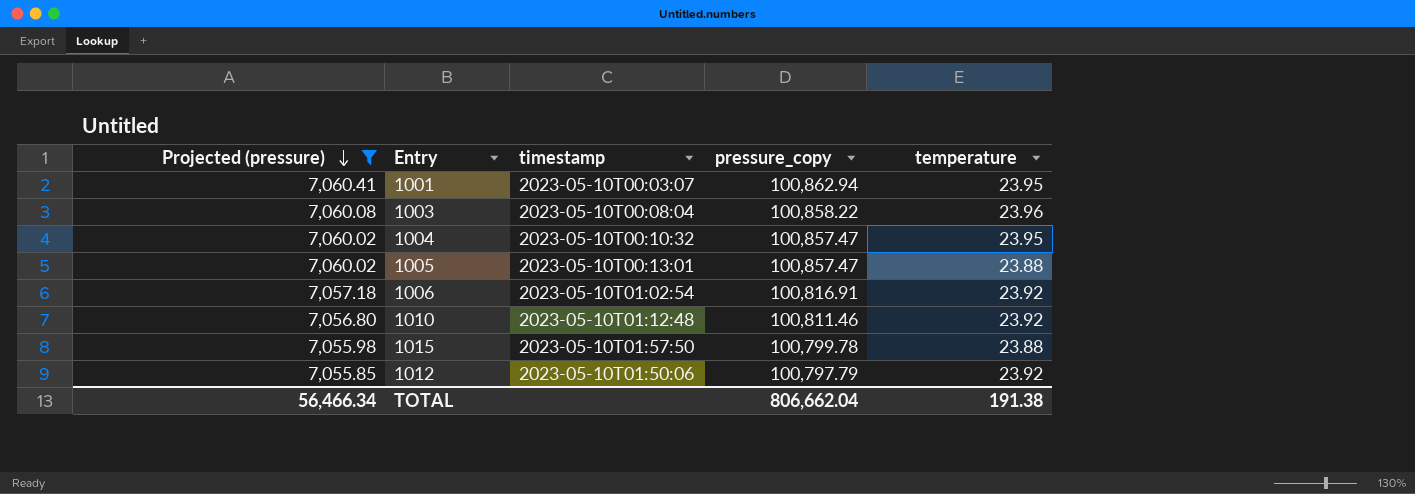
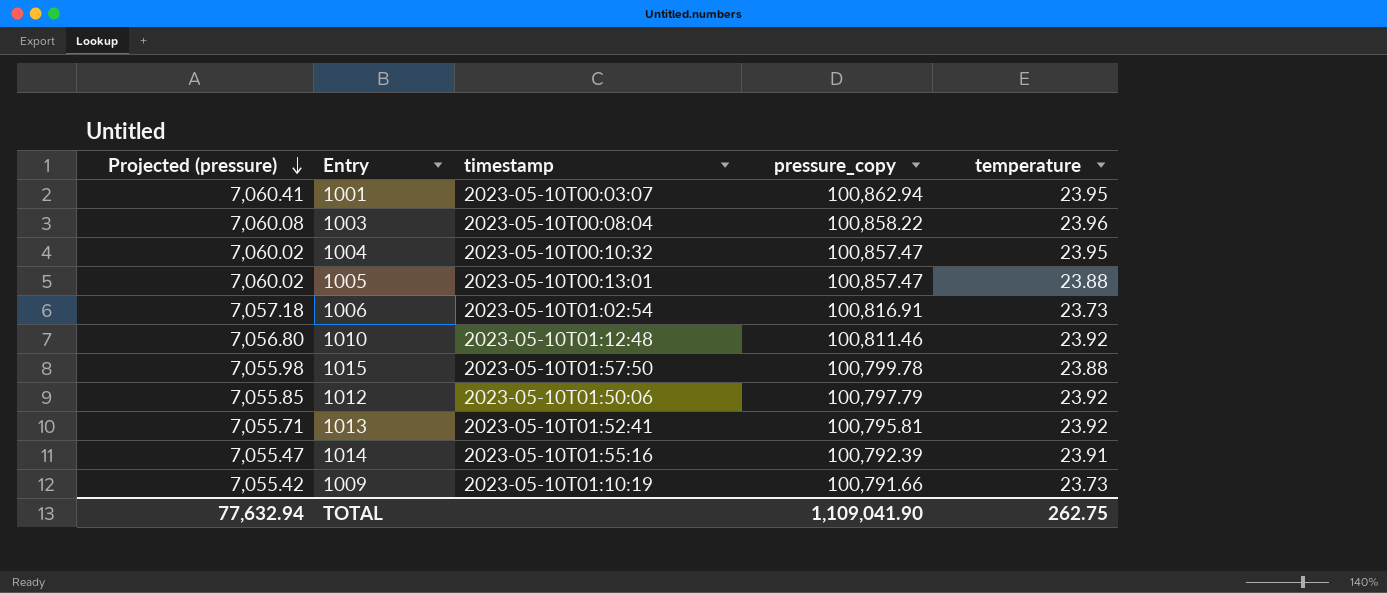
filter: Projected (pressure) >= 7,055.85 -> none
1006 | temperature: 23.92 -> 23.73
TOTAL | Projected (pressure): 56,466.34 -> 77,632.94
TOTAL | pressure_copy: 806,662.04 -> 1,109,041.90
TOTAL | temperature: 191.38 -> 262.75

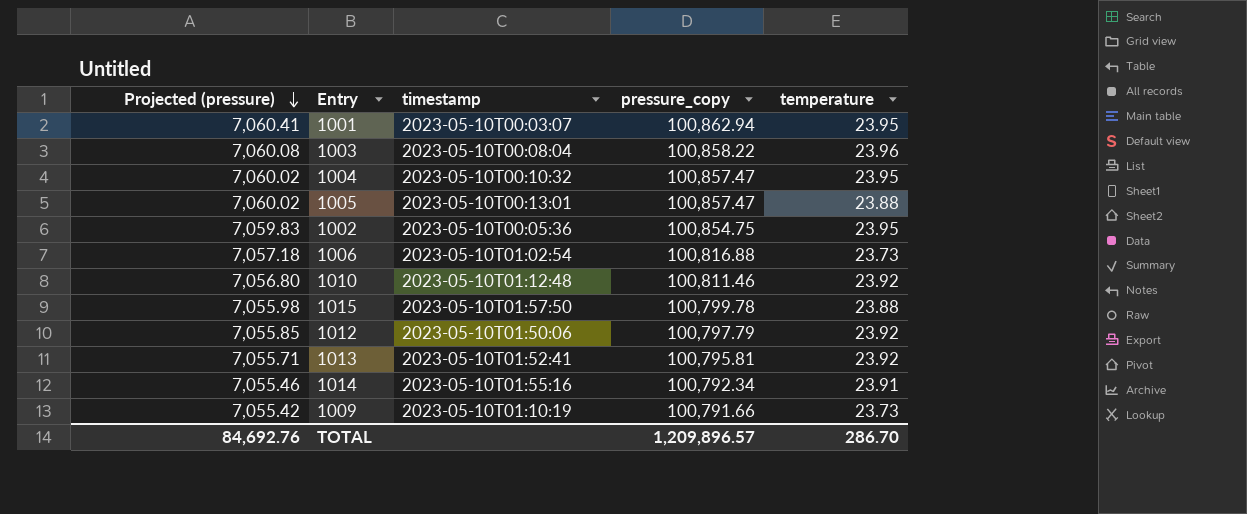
row 1002: none -> 7,059.83 | 2023-05-10T00:05:36 | 100,854.75 | 23.95
1006 | pressure_copy: 100,816.91 -> 100,816.88
1014 | Projected (pressure): 7,055.47 -> 7,055.46
1014 | pressure_copy: 100,792.39 -> 100,792.34
TOTAL | Projected (pressure): 77,632.94 -> 84,692.76
TOTAL | pressure_copy: 1,109,041.90 -> 1,209,896.57
TOTAL | temperature: 262.75 -> 286.70

